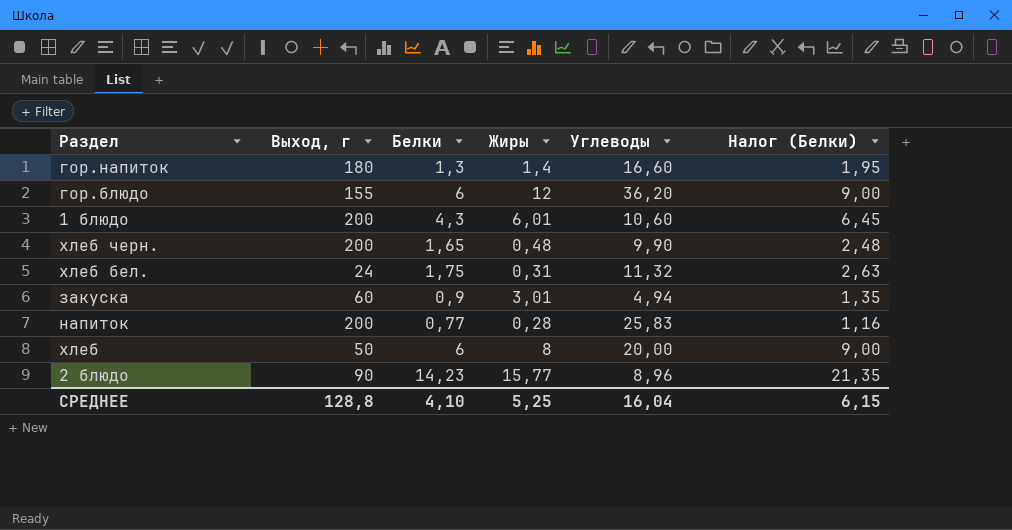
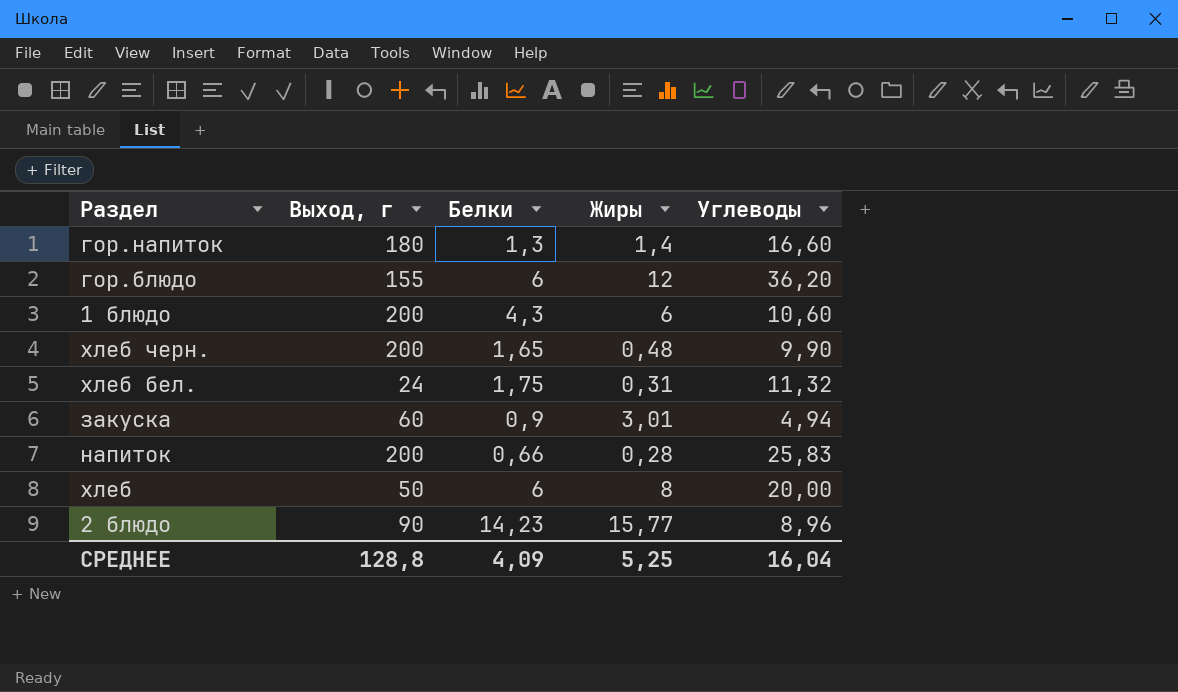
column Налог (Белки) | formula: [Белки] * 1,5 -> none
1 блюдо | Жиры: 6,01 -> 6
напиток | Белки: 0,77 -> 0,66
СРЕДНЕЕ | Белки: 4,10 -> 4,09

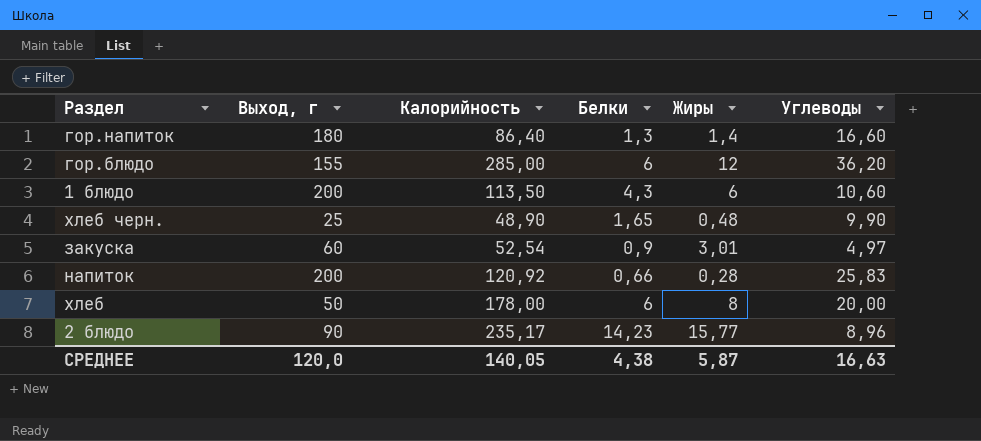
column Калорийность | position: none -> 3
row хлеб бел.: 24 | 1,75 | 0,31 | 11,32 -> none
хлеб черн. | Выход, г: 200 -> 25
закуска | Углеводы: 4,94 -> 4,97
СРЕДНЕЕ | Выход, г: 128,8 -> 120,0
СРЕДНЕЕ | Белки: 4,09 -> 4,38
СРЕДНЕЕ | Жиры: 5,25 -> 5,87
СРЕДНЕЕ | Углеводы: 16,04 -> 16,63

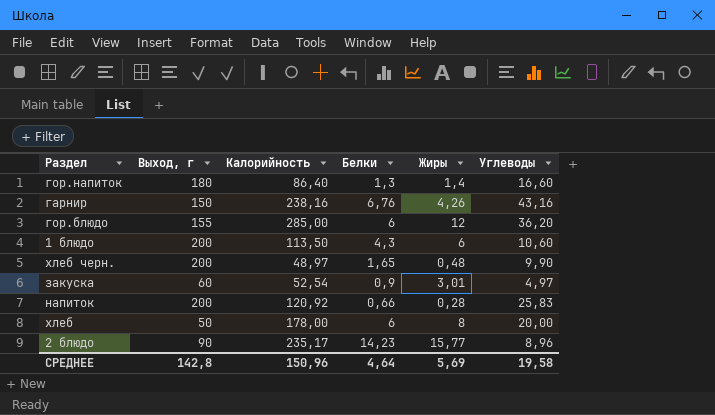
row гарнир: none -> 150 | 238,16 | 6,76 | 4,26 | 43,16
хлеб черн. | Выход, г: 25 -> 200
хлеб черн. | Калорийность: 48,90 -> 48,97
СРЕДНЕЕ | Выход, г: 120,0 -> 142,8
СРЕДНЕЕ | Калорийность: 140,05 -> 150,96
СРЕДНЕЕ | Белки: 4,38 -> 4,64
СРЕДНЕЕ | Жиры: 5,87 -> 5,69
СРЕДНЕЕ | Углеводы: 16,63 -> 19,58

